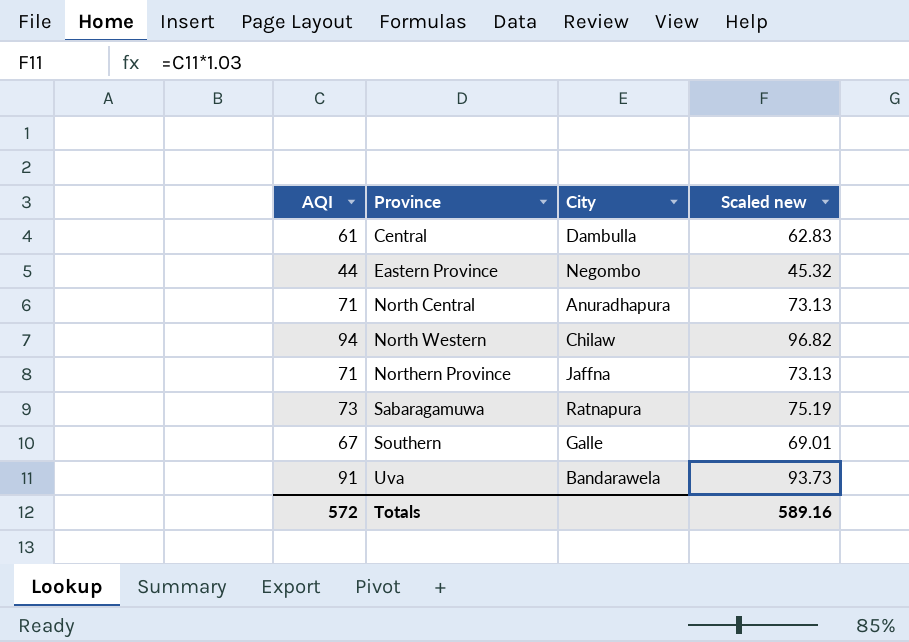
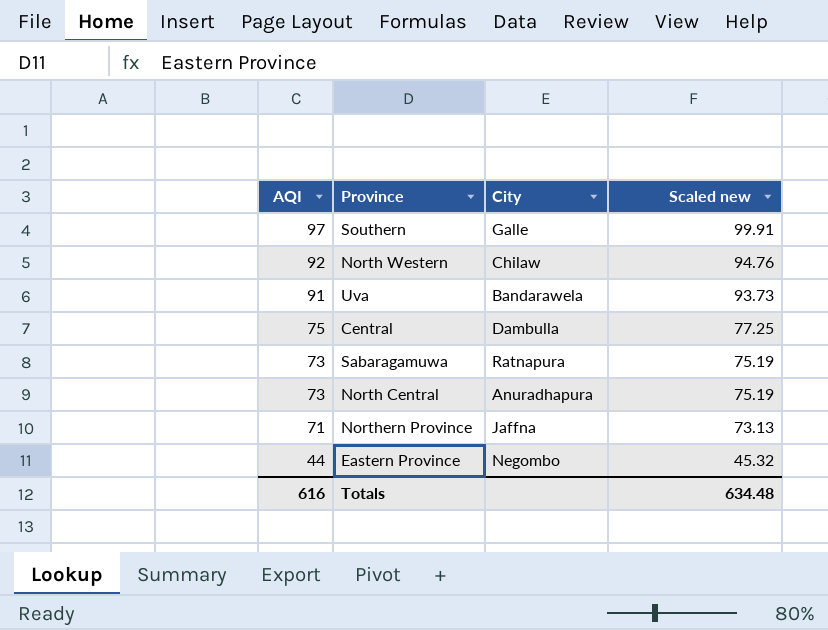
row order: Province ascending -> AQI descending
Southern | AQI: 67 -> 97
Southern | Scaled new: 69.01 -> 99.91
North Western | AQI: 94 -> 92
North Western | Scaled new: 96.82 -> 94.76
Central | AQI: 61 -> 75
Central | Scaled new: 62.83 -> 77.25
North Central | AQI: 71 -> 73
North Central | Scaled new: 73.13 -> 75.19
Totals | AQI: 572 -> 616
Totals | Scaled new: 589.16 -> 634.48

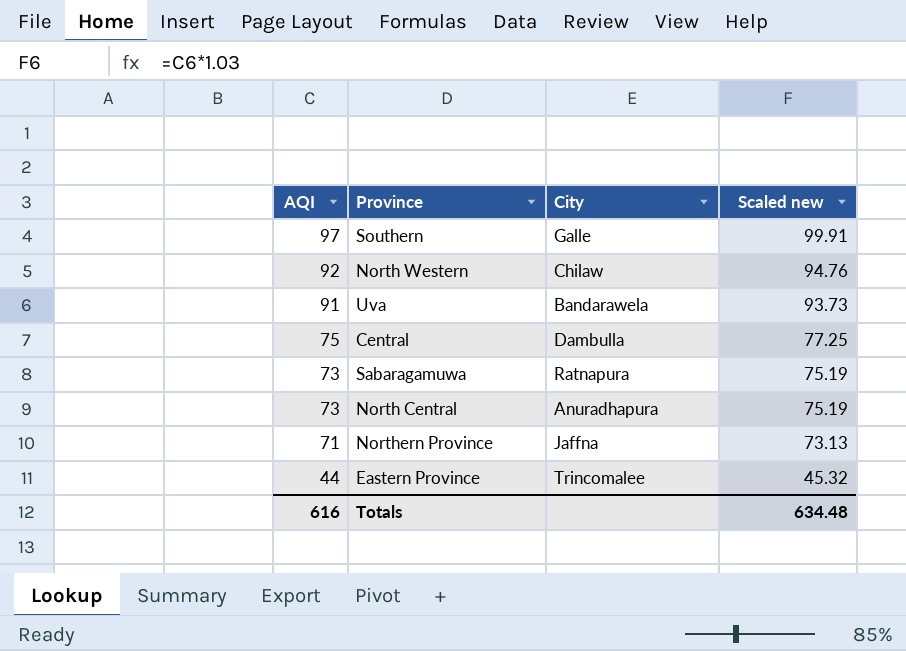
Eastern Province | City: Negombo -> Trincomalee

